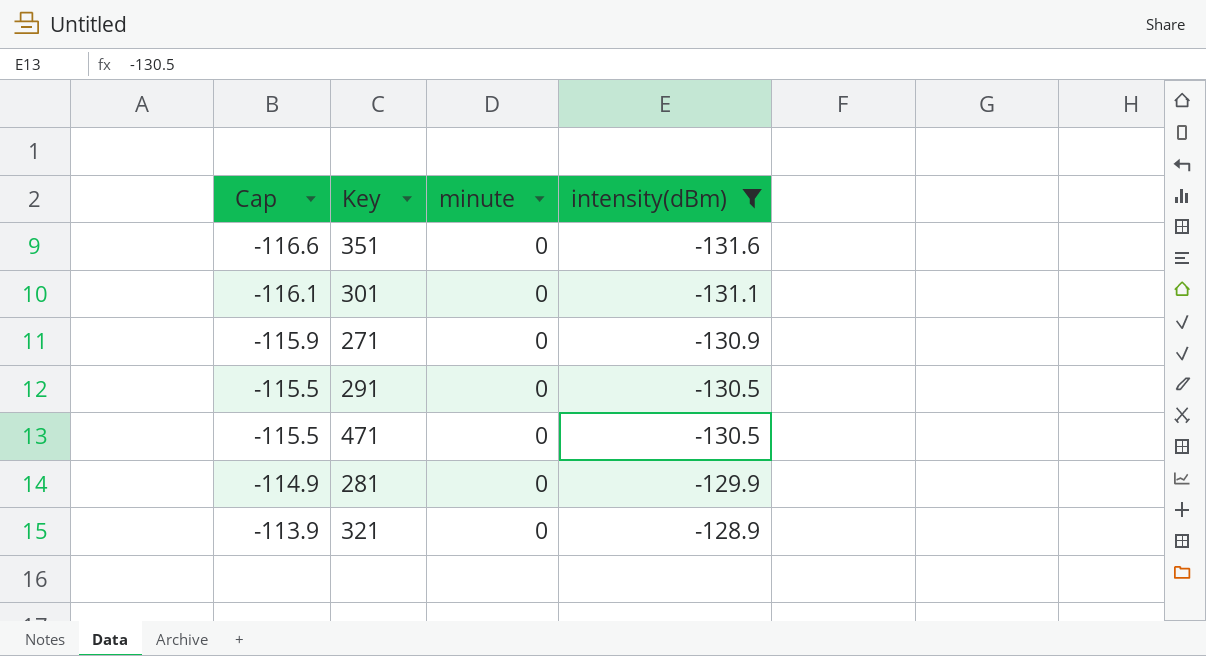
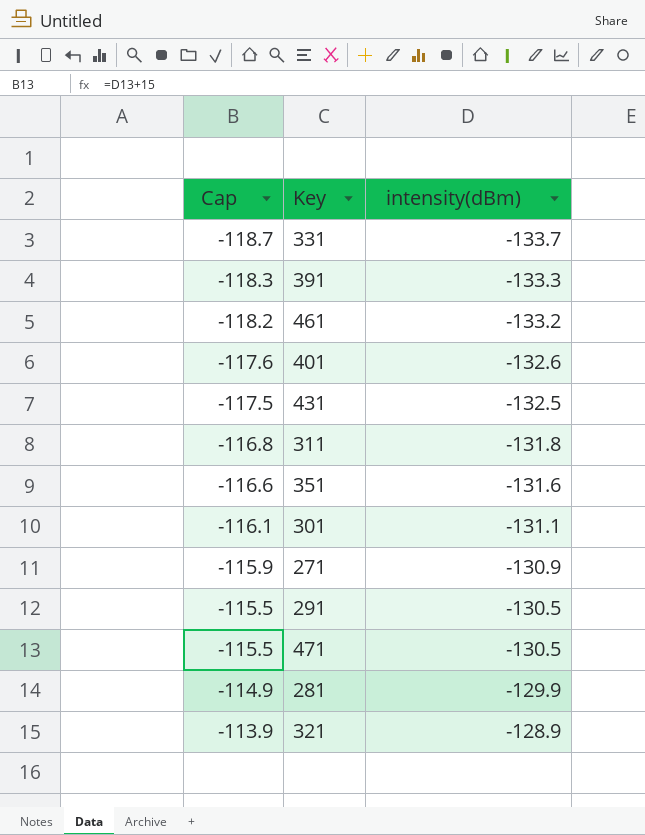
filter: intensity(dBm) >= -131.6 -> none
column minute | position: 3 -> none

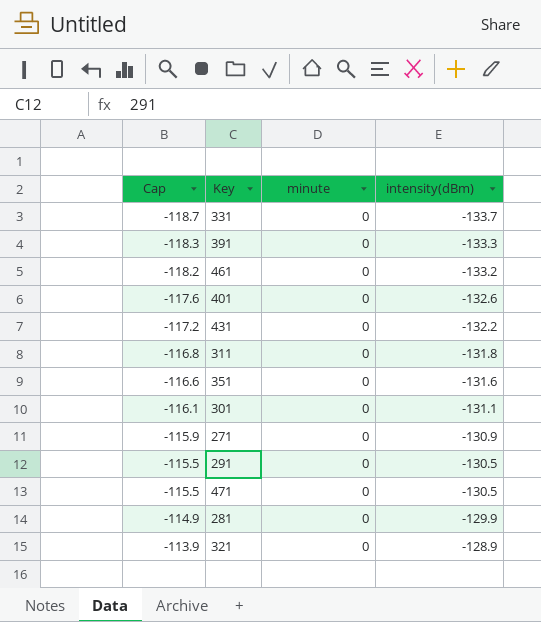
column minute | position: none -> 3
431 | Cap: -117.5 -> -117.2
431 | intensity(dBm): -132.5 -> -132.2

